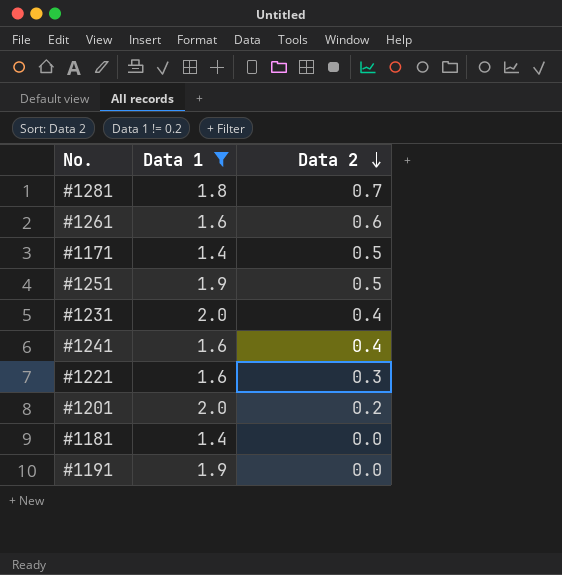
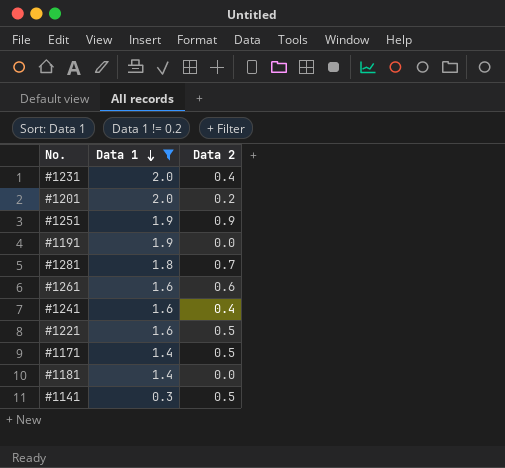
row order: Data 2 descending -> Data 1 descending
#1251 | Data 2: 0.5 -> 0.9
#1221 | Data 2: 0.3 -> 0.5
row #1141: none -> 0.3 | 0.5

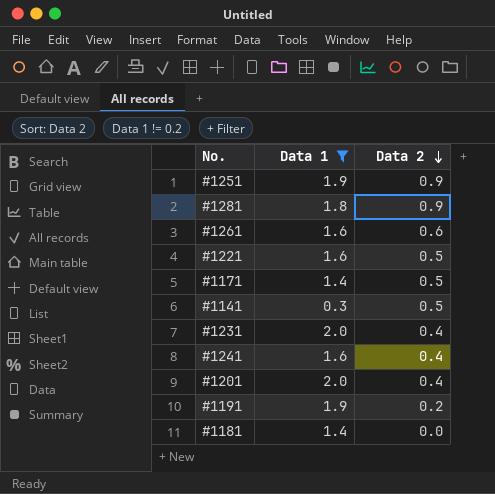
row order: Data 1 descending -> Data 2 descending
#1281 | Data 2: 0.7 -> 0.9
#1201 | Data 2: 0.2 -> 0.4
#1191 | Data 2: 0.0 -> 0.2

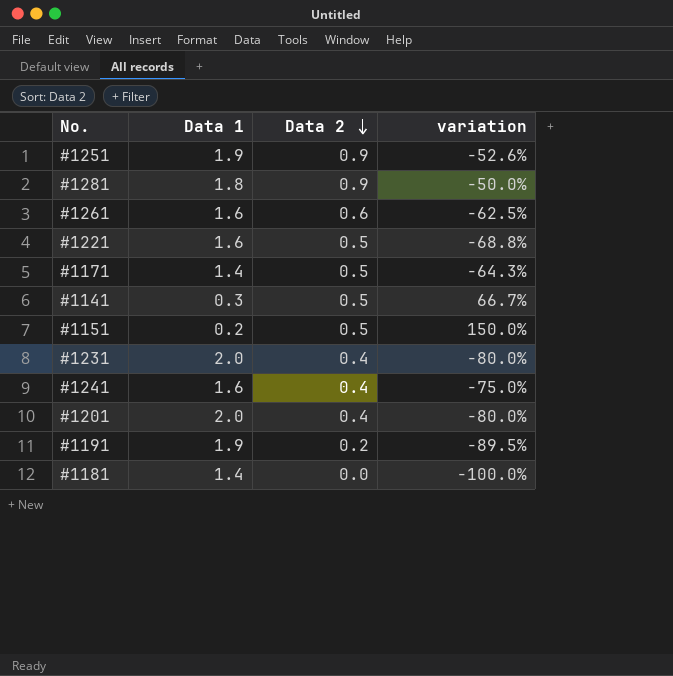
filter: Data 1 != 0.2 -> none
column variation | formula: none -> ([Data 2] - [Data 1]) / [Data 1]

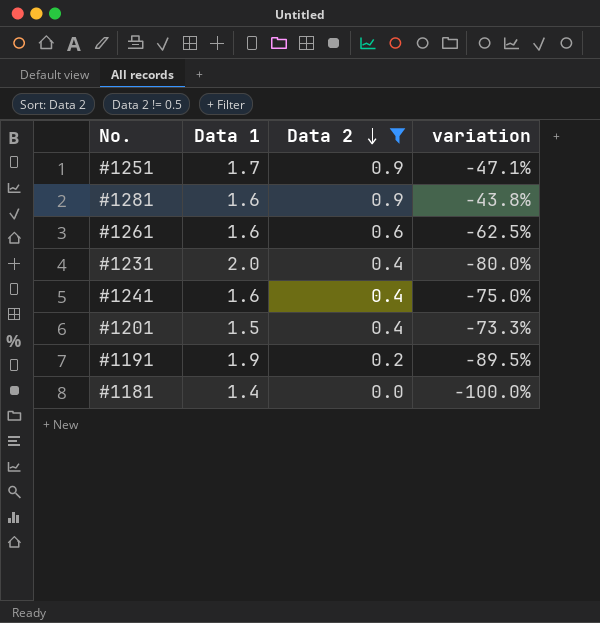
filter: none -> Data 2 != 0.5
#1251 | Data 1: 1.9 -> 1.7
#1251 | variation: -52.6% -> -47.1%
#1281 | Data 1: 1.8 -> 1.6
#1281 | variation: -50.0% -> -43.8%
#1201 | Data 1: 2.0 -> 1.5
#1201 | variation: -80.0% -> -73.3%

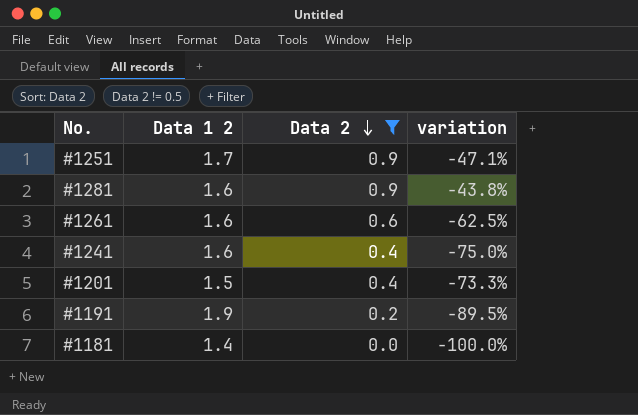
column name: Data 1 -> Data 1 2
row #1231: 2.0 | 0.4 | -80.0% -> none

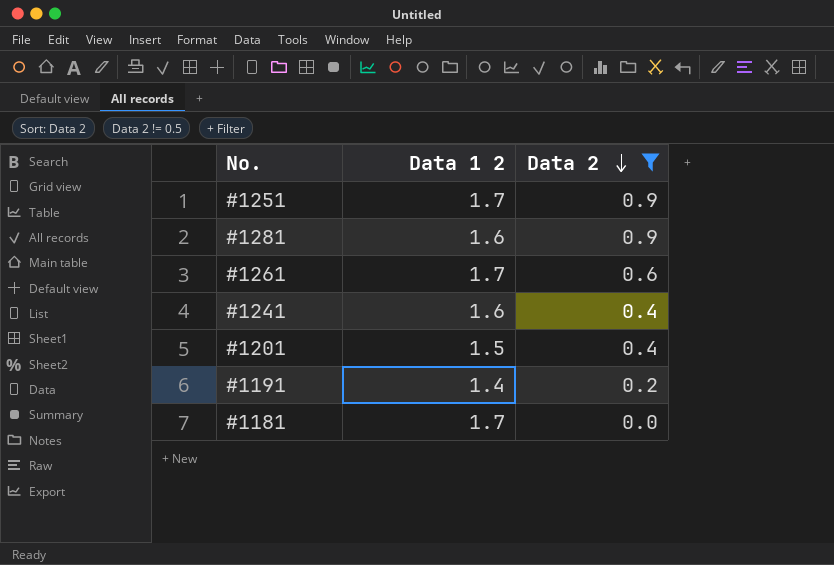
column variation | formula: ([Data 2] - [Data 1 2]) / [Data 1 2] -> none
#1261 | Data 1 2: 1.6 -> 1.7
#1191 | Data 1 2: 1.9 -> 1.4
#1181 | Data 1 2: 1.4 -> 1.7

